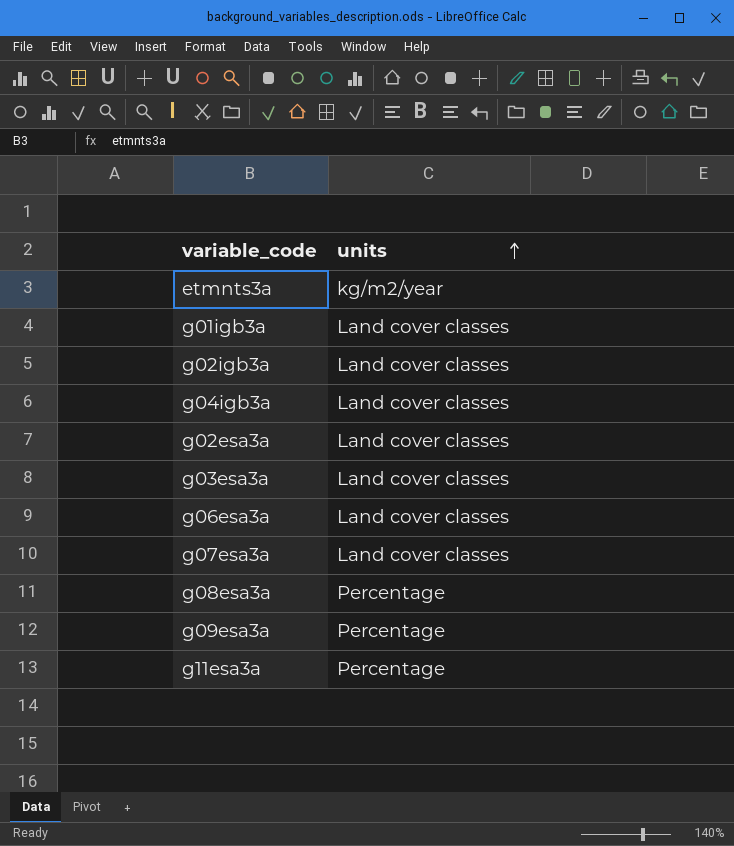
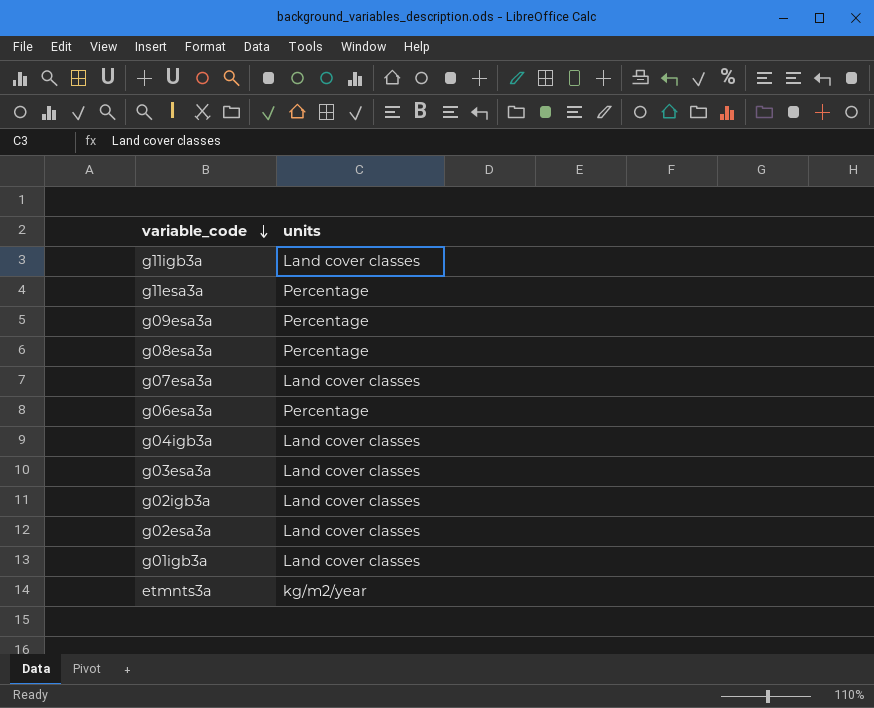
row order: units ascending -> variable_code descending
row g11igb3a: none -> Land cover classes
g06esa3a | units: Land cover classes -> Percentage

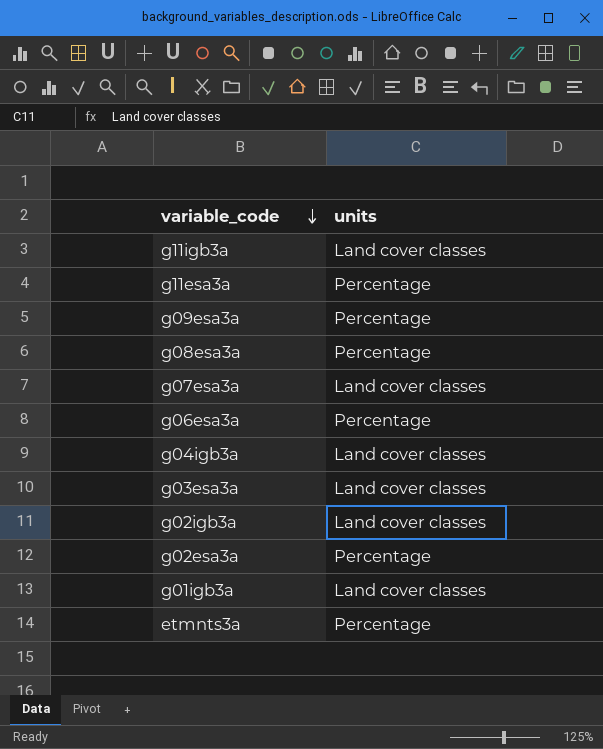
g02esa3a | units: Land cover classes -> Percentage
etmnts3a | units: kg/m2/year -> Percentage

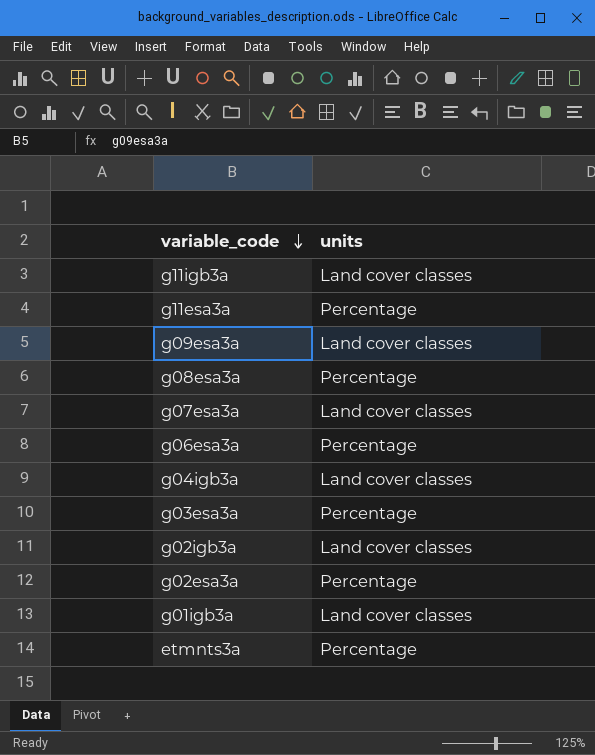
g09esa3a | units: Percentage -> Land cover classes
g03esa3a | units: Land cover classes -> Percentage

